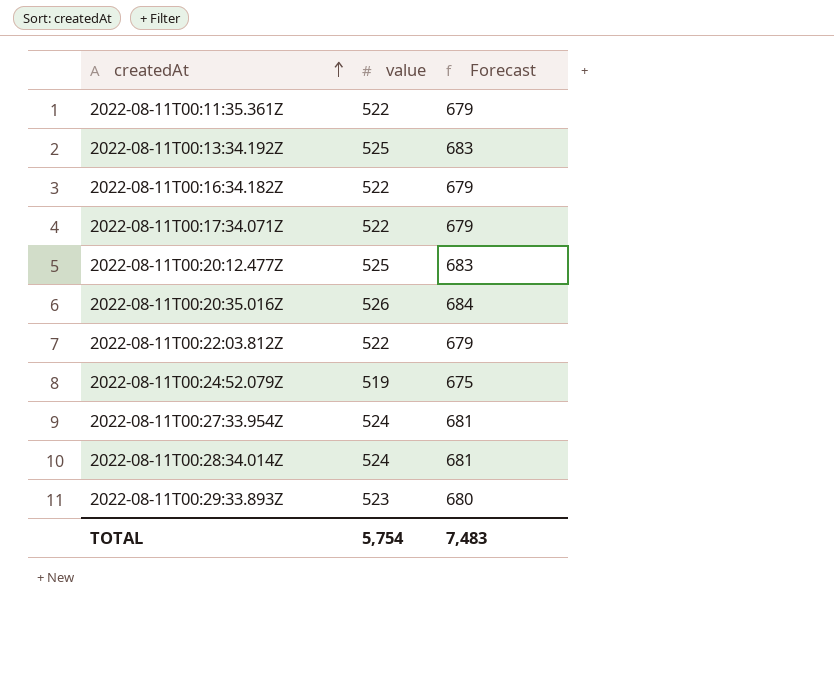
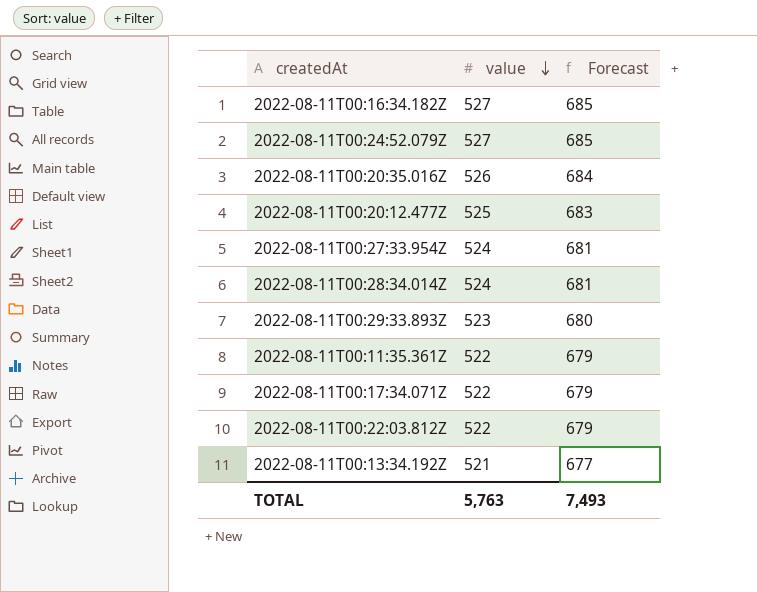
row order: createdAt ascending -> value descending
2022-08-11T00:16:34.182Z | value: 522 -> 527
2022-08-11T00:16:34.182Z | Forecast: 679 -> 685
2022-08-11T00:24:52.079Z | value: 519 -> 527
2022-08-11T00:24:52.079Z | Forecast: 675 -> 685
2022-08-11T00:13:34.192Z | value: 525 -> 521
2022-08-11T00:13:34.192Z | Forecast: 683 -> 677
TOTAL | value: 5,754 -> 5,763
TOTAL | Forecast: 7,483 -> 7,493

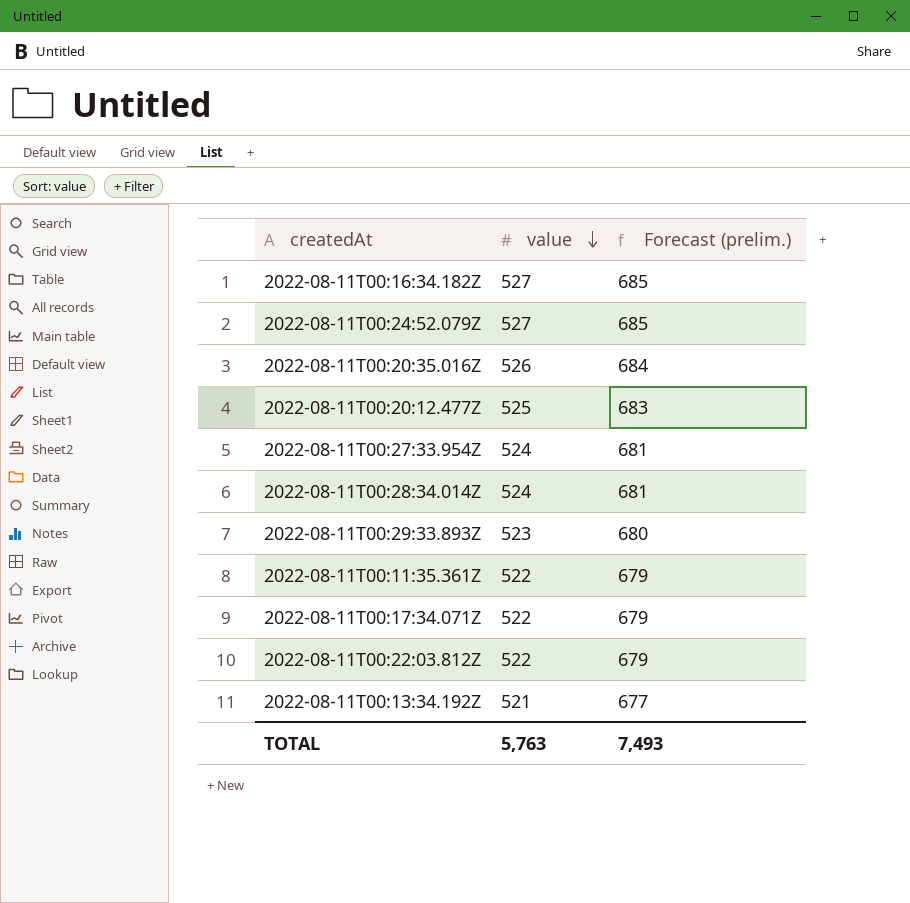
column name: Forecast -> Forecast (prelim.)

